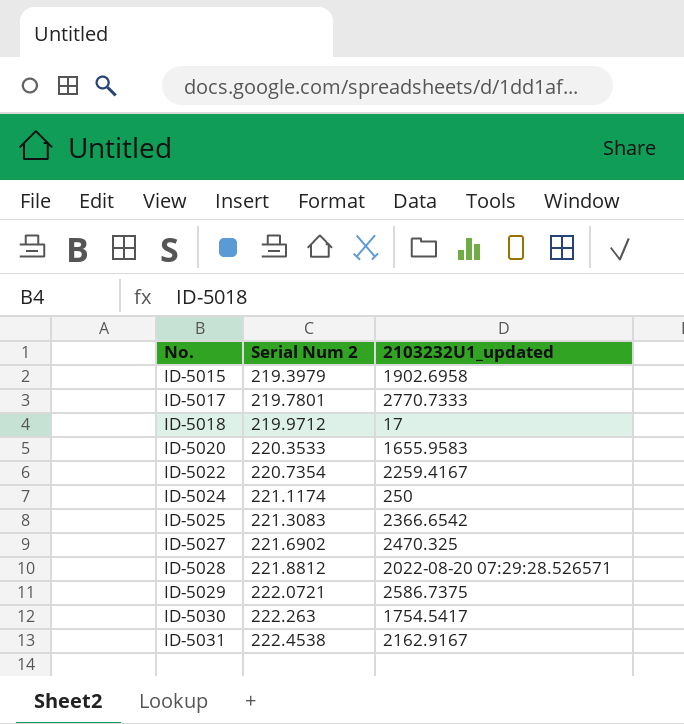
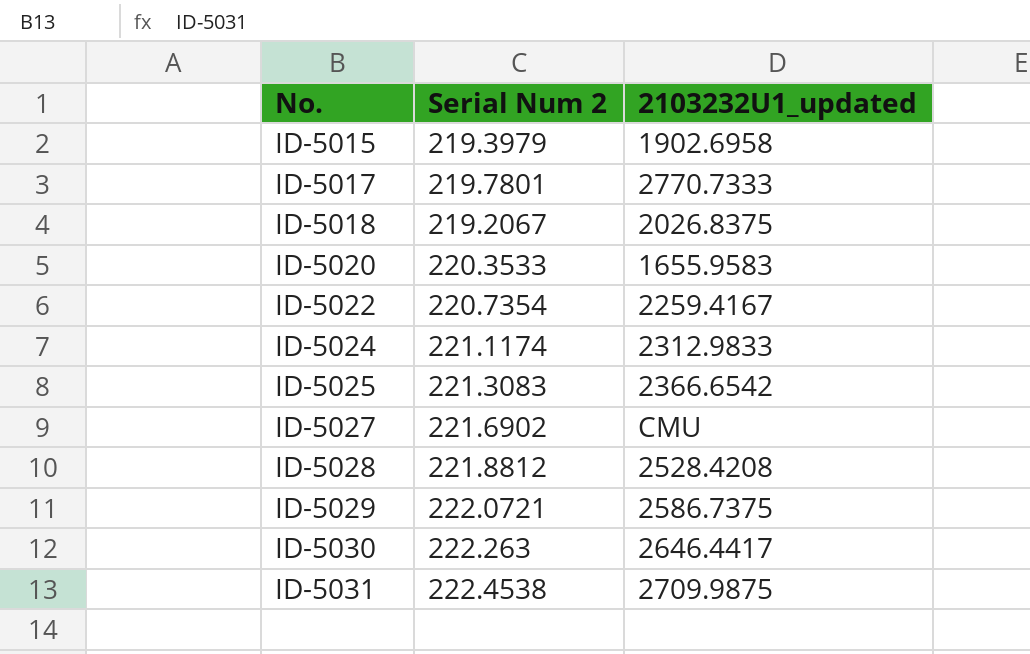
ID-5018 | Serial Num 2: 219.9712 -> 219.2067
ID-5018 | 2103232U1_updated: 17 -> 2026.8375
ID-5024 | 2103232U1_updated: 250 -> 2312.9833
ID-5027 | 2103232U1_updated: 2470.325 -> CMU
ID-5028 | 2103232U1_updated: 2022-08-20 07:29:28.526571 -> 2528.4208
ID-5030 | 2103232U1_updated: 1754.5417 -> 2646.4417
ID-5031 | 2103232U1_updated: 2162.9167 -> 2709.9875

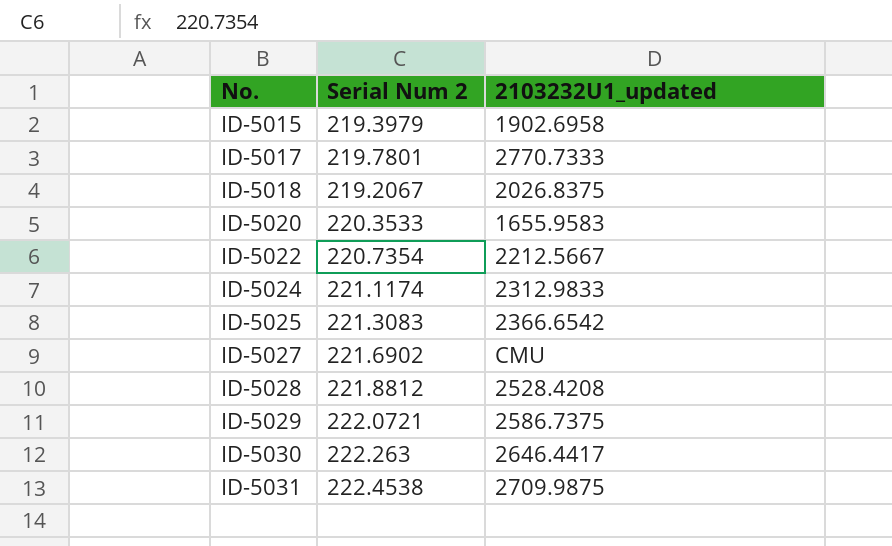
ID-5022 | 2103232U1_updated: 2259.4167 -> 2212.5667

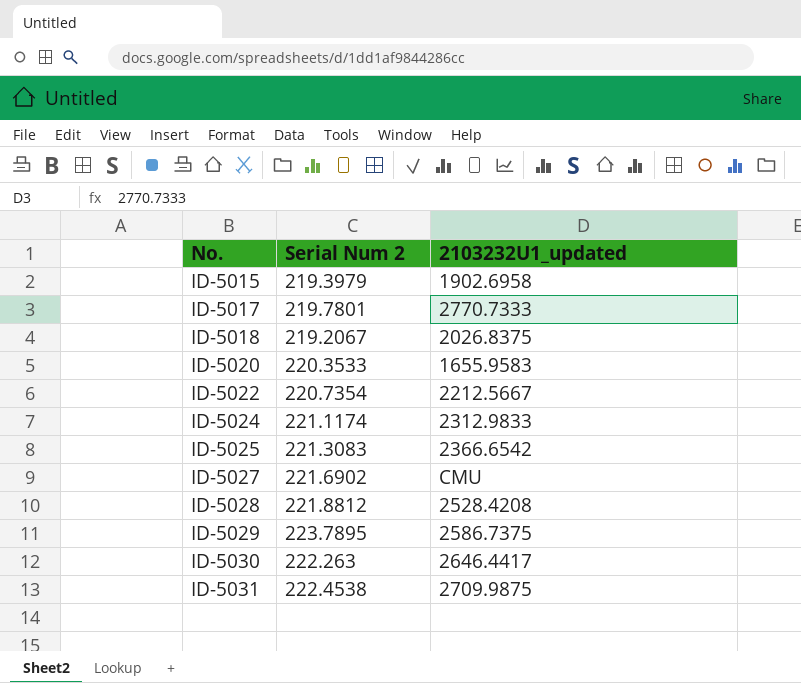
ID-5029 | Serial Num 2: 222.0721 -> 223.7895

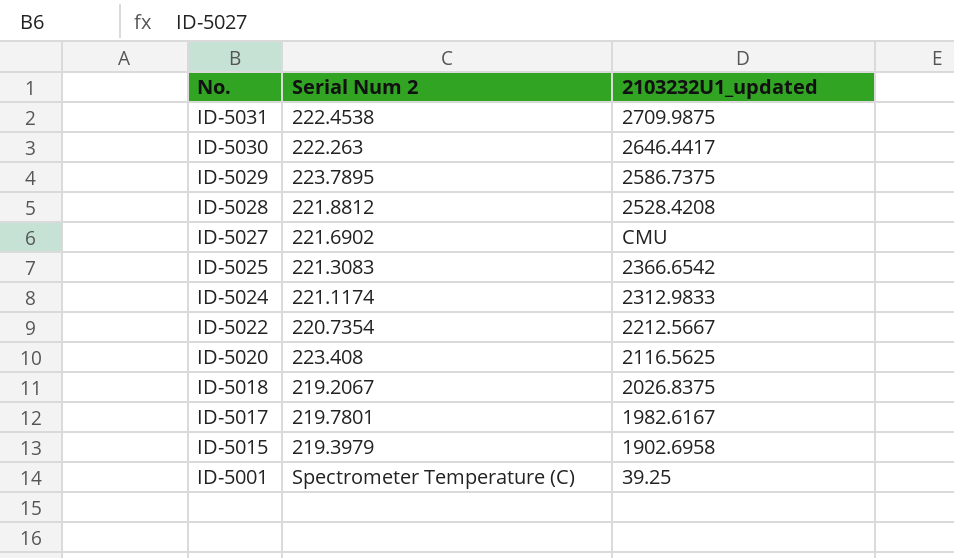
row order: No. ascending -> No. descending
ID-5020 | Serial Num 2: 220.3533 -> 223.408
ID-5020 | 2103232U1_updated: 1655.9583 -> 2116.5625
ID-5017 | 2103232U1_updated: 2770.7333 -> 1982.6167
row ID-5001: none -> Spectrometer Temperature (C) | 39.25

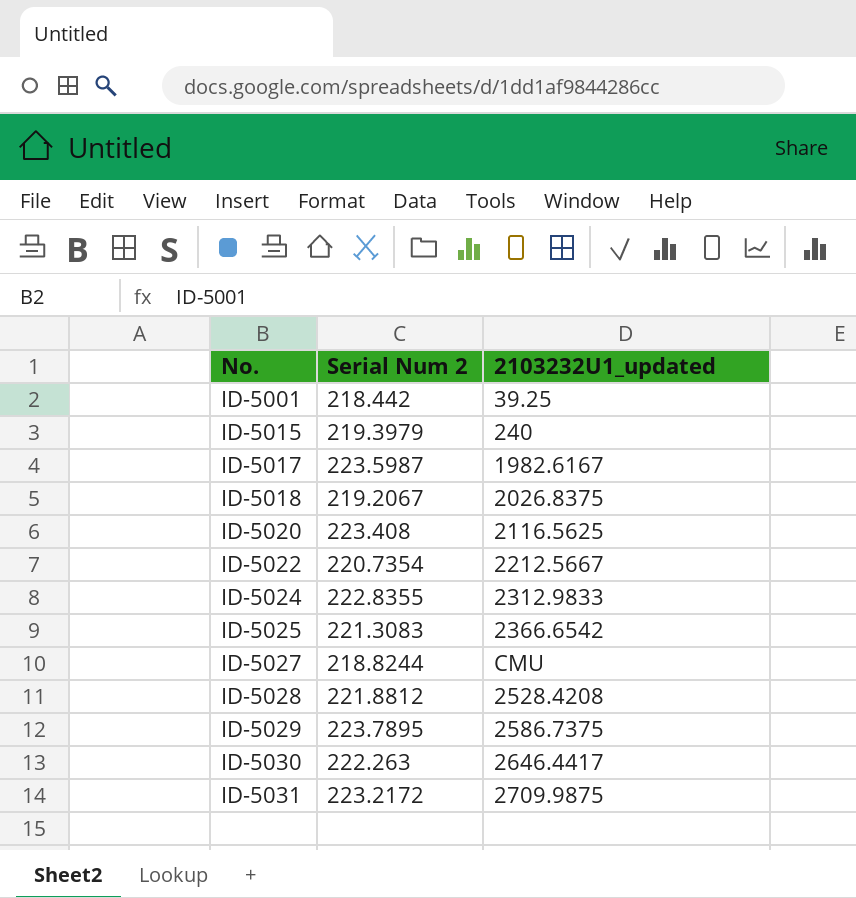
row order: No. descending -> No. ascending
ID-5001 | Serial Num 2: Spectrometer Temperature (C) -> 218.442
ID-5015 | 2103232U1_updated: 1902.6958 -> 240
ID-5017 | Serial Num 2: 219.7801 -> 223.5987
ID-5024 | Serial Num 2: 221.1174 -> 222.8355
ID-5027 | Serial Num 2: 221.6902 -> 218.8244
ID-5031 | Serial Num 2: 222.4538 -> 223.2172

